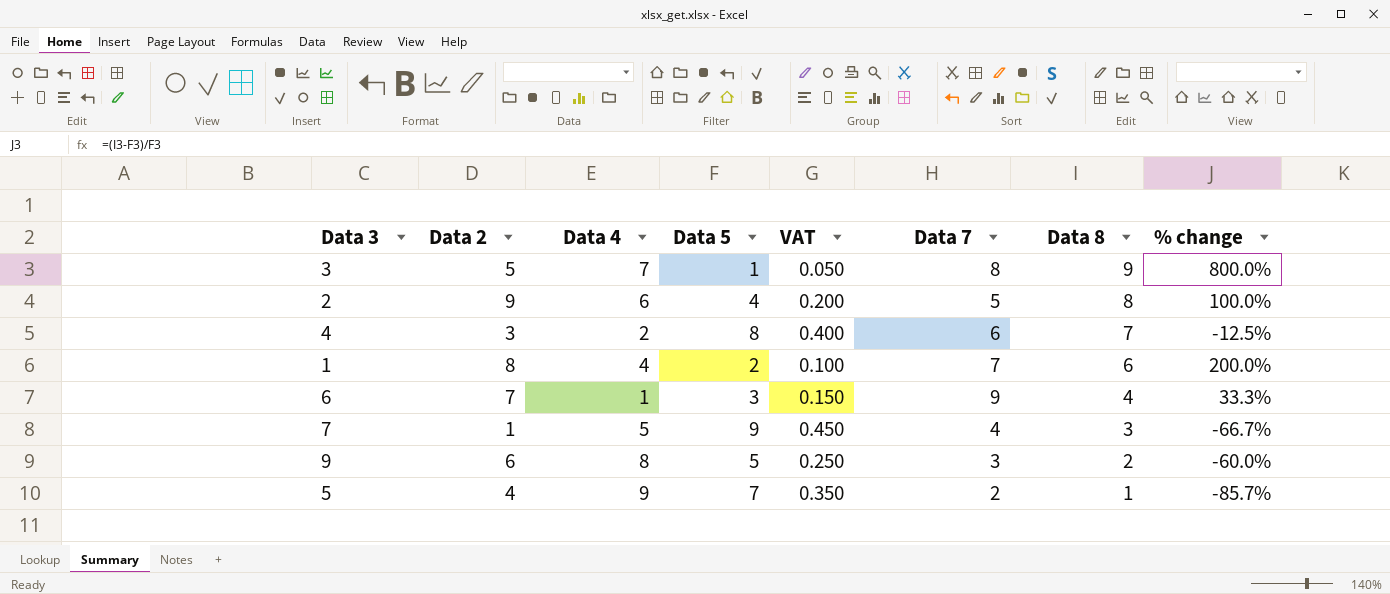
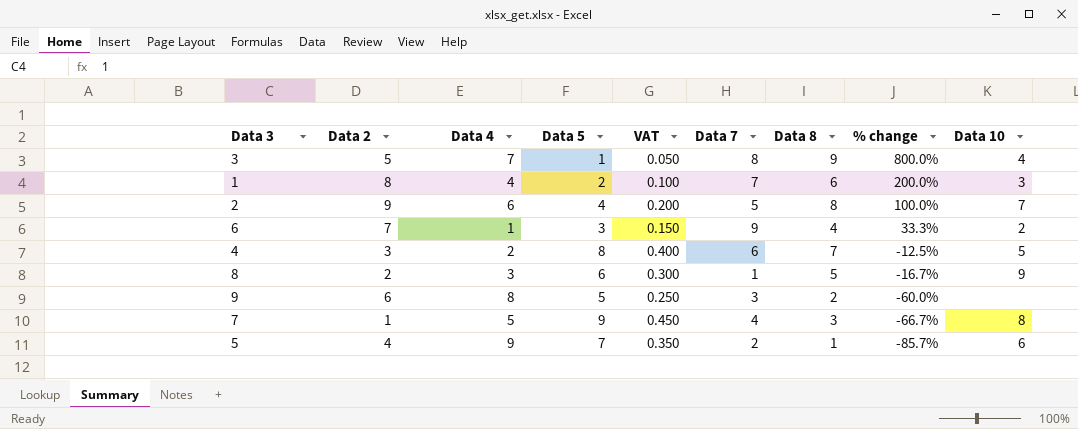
row order: Data 8 descending -> % change descending
column Data 10 | position: none -> 9
row 8: none -> 2 | 3 | 6 | 0.300 | 1 | 5 | -16.7% | 9

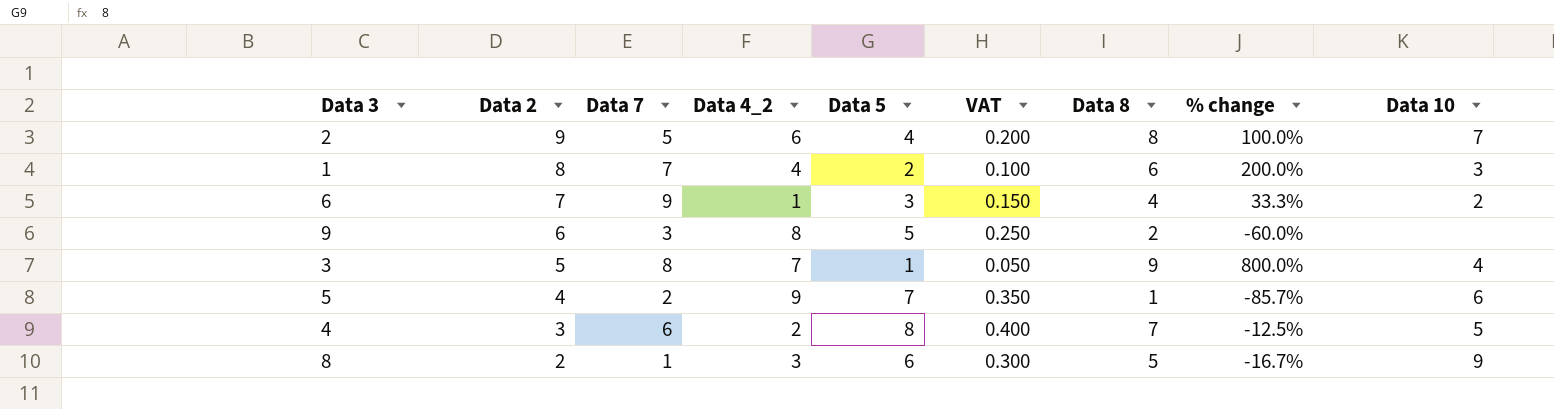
row order: % change descending -> Data 2 descending
column Data 7 | position: 6 -> 3
column name: Data 4 -> Data 4_2
row 7: 1 | 5 | 9 | 0.450 | 4 | 3 | -66.7% | 8 -> none

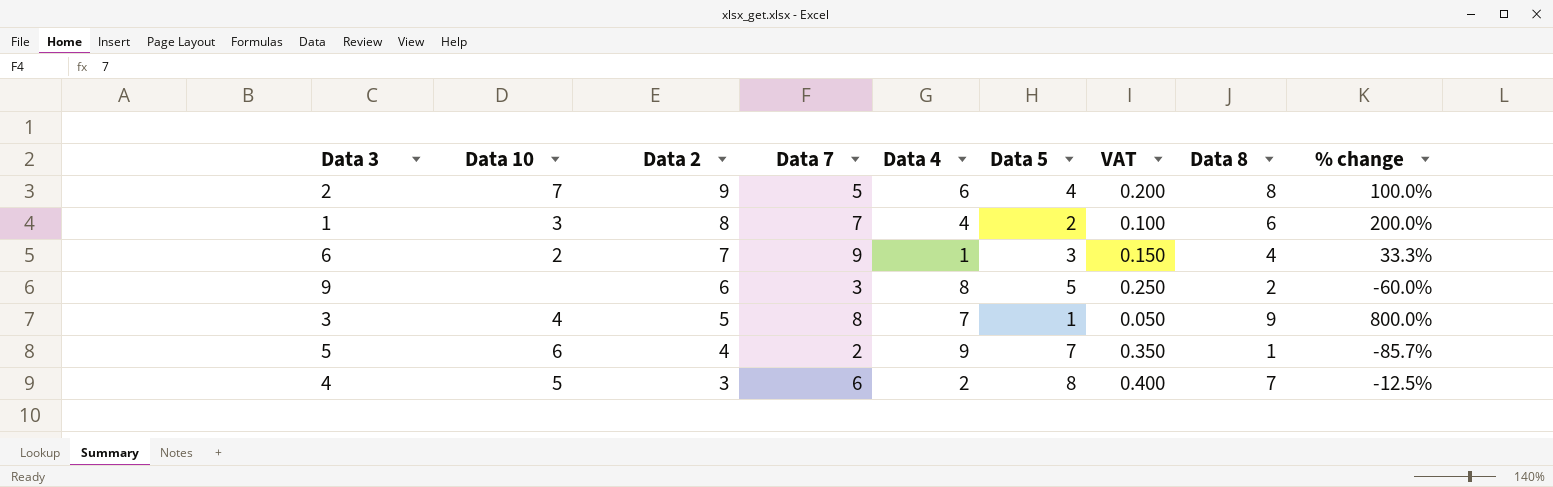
column Data 10 | position: 9 -> 2
column name: Data 4_2 -> Data 4
row 8: 2 | 1 | 3 | 6 | 0.300 | 5 | -16.7% | 9 -> none

